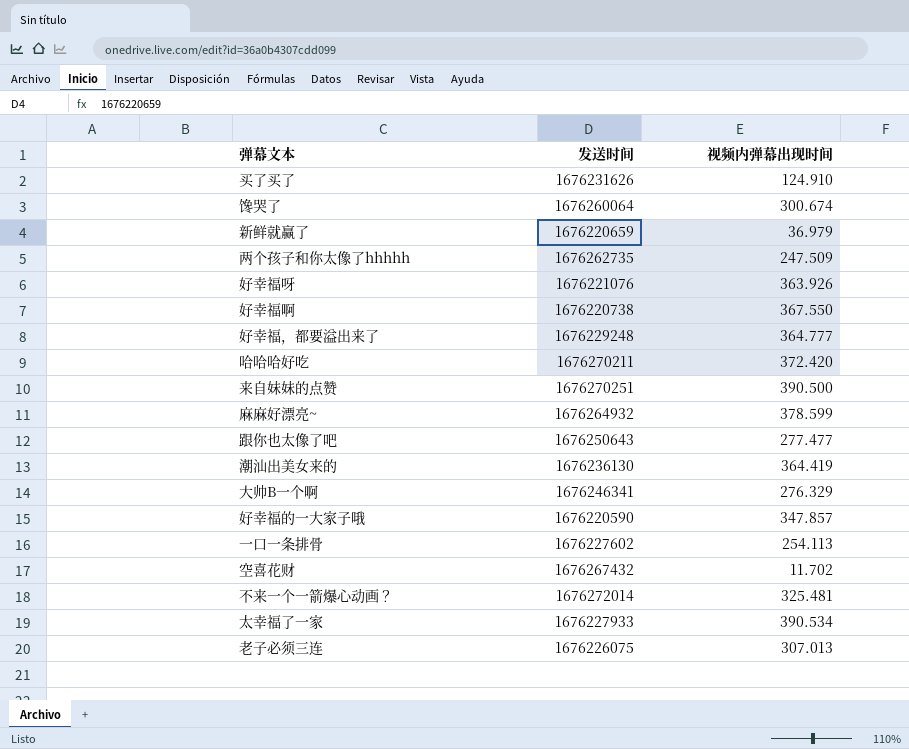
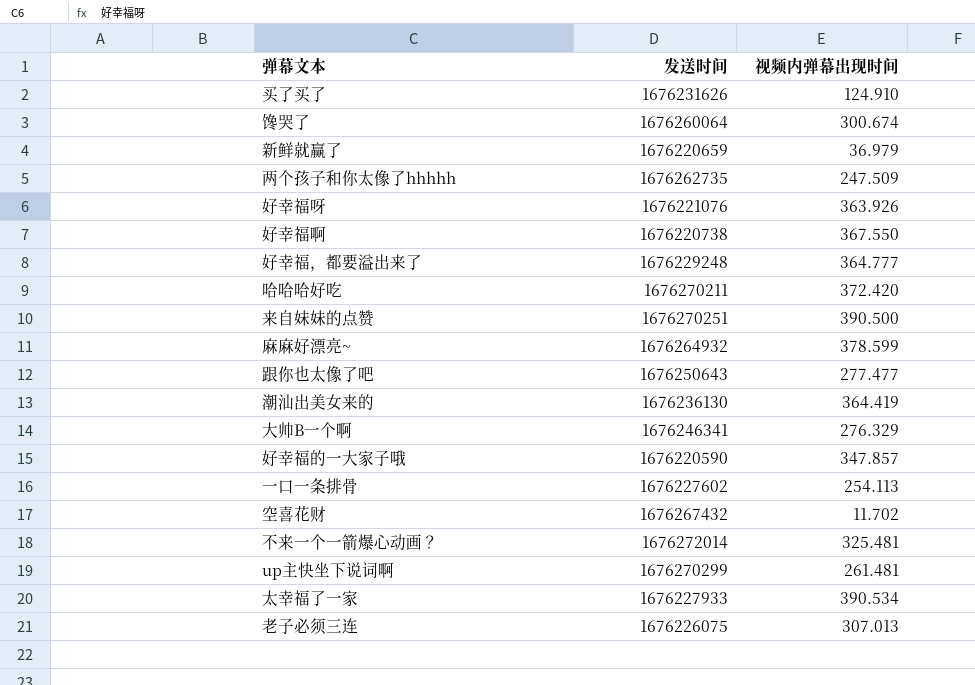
row up主快坐下说词啊: none -> 1676270299 | 261.481

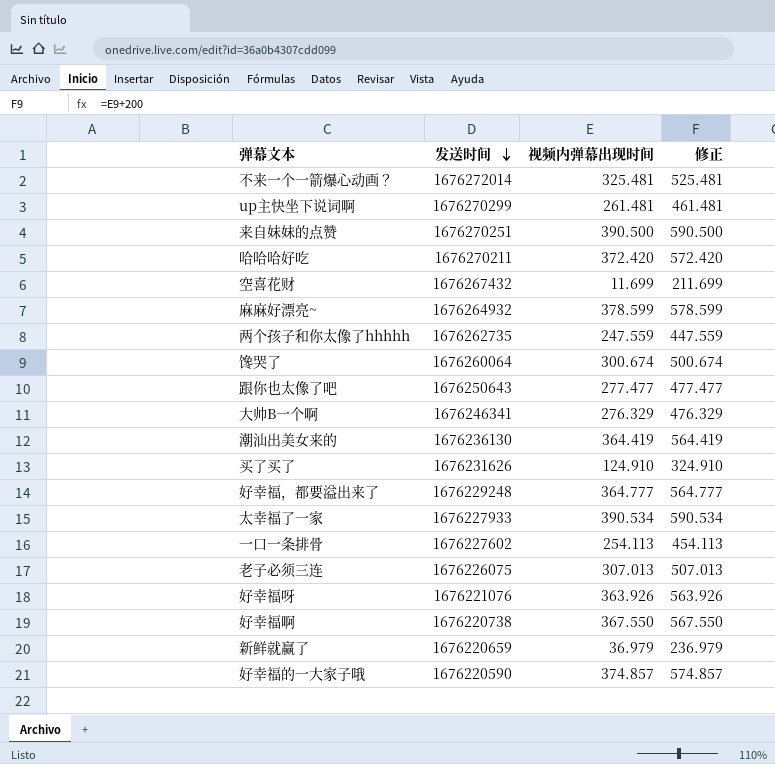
row order: none -> 发送时间 descending
column 修正 | formula: none -> [视频内弹幕出现时间] + 200
空喜花财 | 视频内弹幕出现时间: 11.702 -> 11.699
两个孩子和你太像了hhhhh | 视频内弹幕出现时间: 247.509 -> 247.559
好幸福的一大家子哦 | 视频内弹幕出现时间: 347.857 -> 374.857

